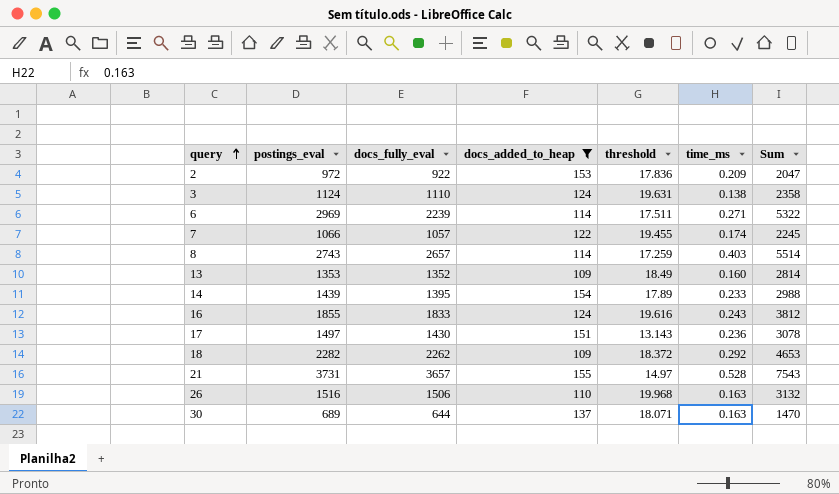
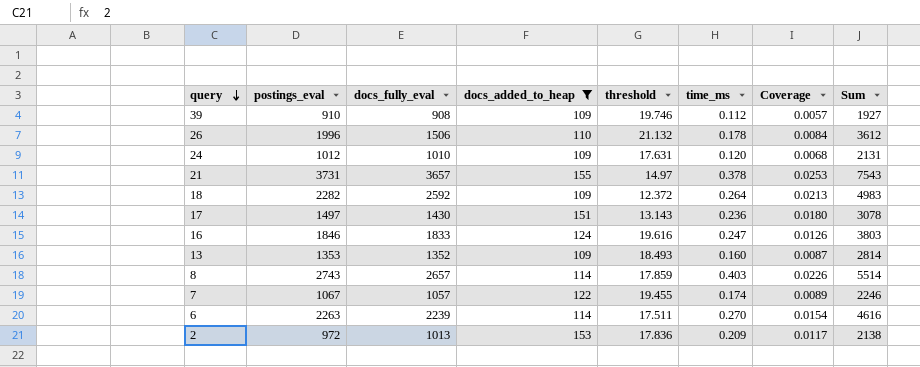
row order: query ascending -> query descending
column Coverage | formula: none -> [time_ms] / [threshold]
row 3: 1124 | 1110 | 124 | 19.631 | 0.138 | 2358 -> none
row 14: 1439 | 1395 | 154 | 17.89 | 0.233 | 2988 -> none
row 30: 689 | 644 | 137 | 18.071 | 0.163 | 1470 -> none
row 39: none -> 910 | 908 | 109 | 19.746 | 0.112 | 0.0057 | 1927
26 | postings_eval: 1516 -> 1996
26 | threshold: 19.968 -> 21.132
26 | time_ms: 0.163 -> 0.178
26 | Sum: 3132 -> 3612
row 24: none -> 1012 | 1010 | 109 | 17.631 | 0.120 | 0.0068 | 2131
21 | time_ms: 0.528 -> 0.378
18 | docs_fully_eval: 2262 -> 2592
18 | threshold: 18.372 -> 12.372
18 | time_ms: 0.292 -> 0.264
18 | Sum: 4653 -> 4983
16 | postings_eval: 1855 -> 1846
16 | time_ms: 0.243 -> 0.247
16 | Sum: 3812 -> 3803
13 | threshold: 18.49 -> 18.493
8 | threshold: 17.259 -> 17.859
7 | postings_eval: 1066 -> 1067
7 | Sum: 2245 -> 2246
6 | postings_eval: 2969 -> 2263
6 | time_ms: 0.271 -> 0.270
6 | Sum: 5322 -> 4616
2 | docs_fully_eval: 922 -> 1013
2 | Sum: 2047 -> 2138

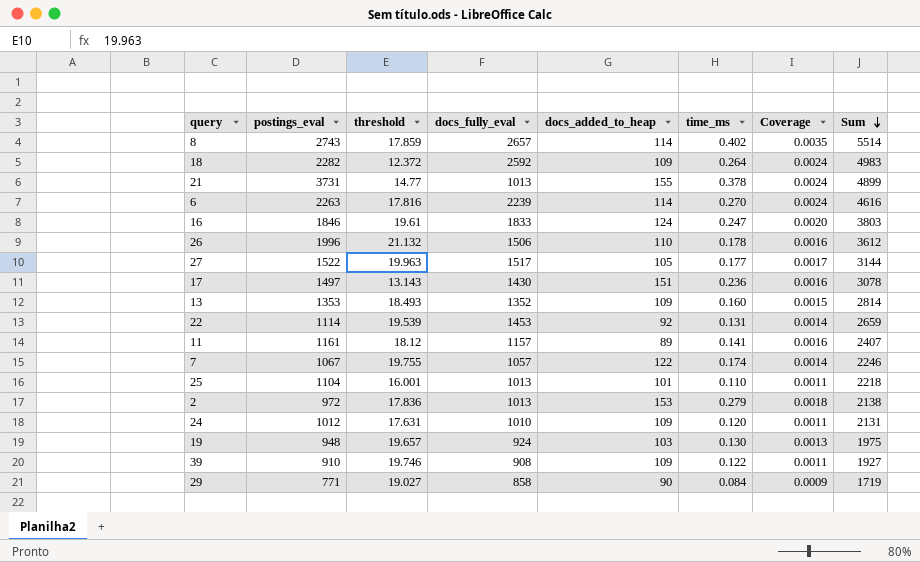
filter: docs_added_to_heap >= 109 -> none
row order: query descending -> Sum descending
column threshold | position: 5 -> 3
column Coverage | formula: [time_ms] / [threshold] -> [time_ms] / [docs_added_to_heap]
8 | time_ms: 0.403 -> 0.402
21 | threshold: 14.97 -> 14.77
21 | docs_fully_eval: 3657 -> 1013
21 | Sum: 7543 -> 4899
6 | threshold: 17.511 -> 17.816
16 | threshold: 19.616 -> 19.61
7 | threshold: 19.455 -> 19.755
2 | time_ms: 0.209 -> 0.279
39 | time_ms: 0.112 -> 0.122

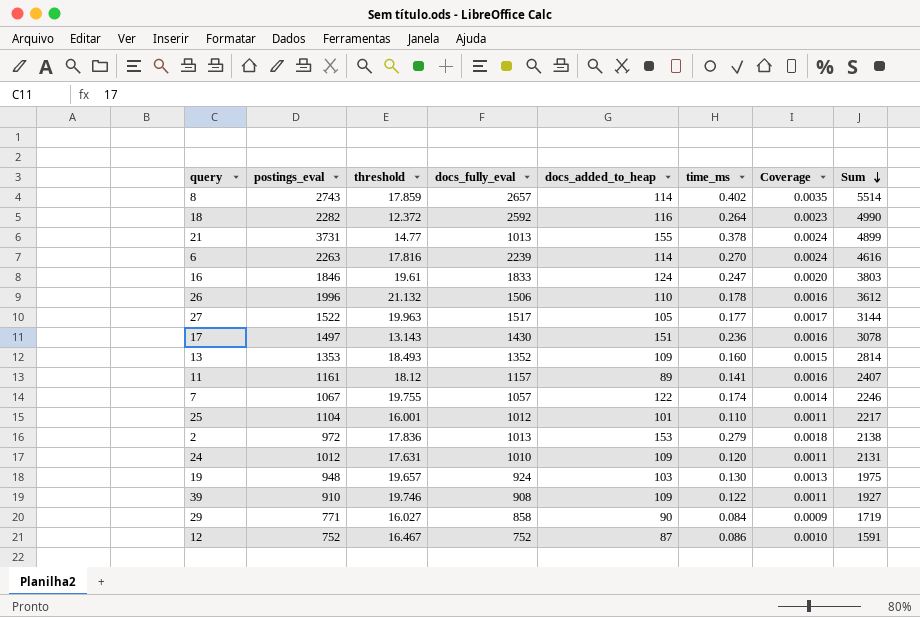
row 22: 1114 | 19.539 | 1453 | 92 | 0.131 | 0.0014 | 2659 -> none
18 | docs_added_to_heap: 109 -> 116
18 | Coverage: 0.0024 -> 0.0023
18 | Sum: 4983 -> 4990
25 | docs_fully_eval: 1013 -> 1012
25 | Sum: 2218 -> 2217
29 | threshold: 19.027 -> 16.027
row 12: none -> 752 | 16.467 | 752 | 87 | 0.086 | 0.0010 | 1591

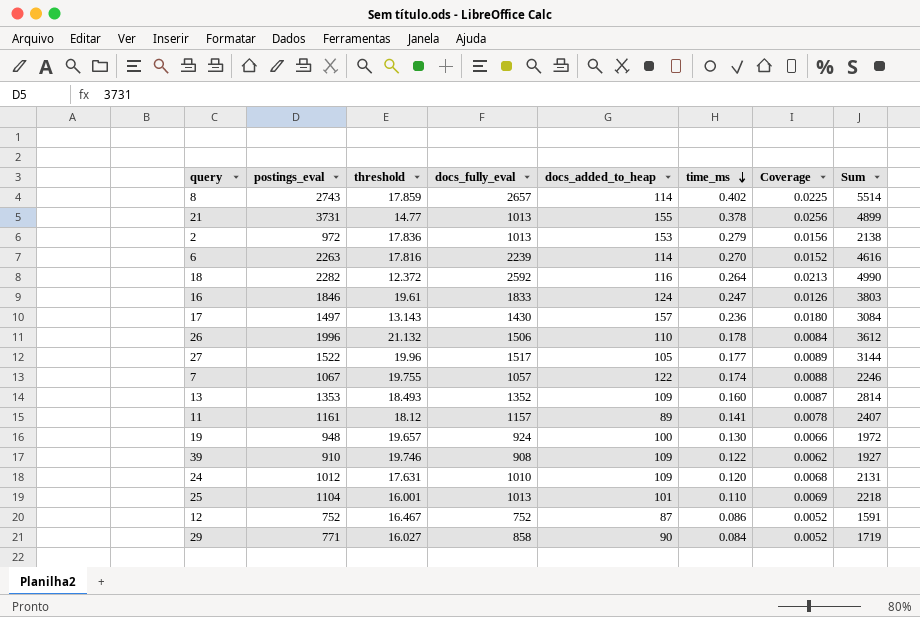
row order: Sum descending -> time_ms descending
column Coverage | formula: [time_ms] / [docs_added_to_heap] -> [time_ms] / [threshold]
17 | docs_added_to_heap: 151 -> 157
17 | Sum: 3078 -> 3084
27 | threshold: 19.963 -> 19.96
19 | docs_added_to_heap: 103 -> 100
19 | Sum: 1975 -> 1972
25 | docs_fully_eval: 1012 -> 1013
25 | Sum: 2217 -> 2218

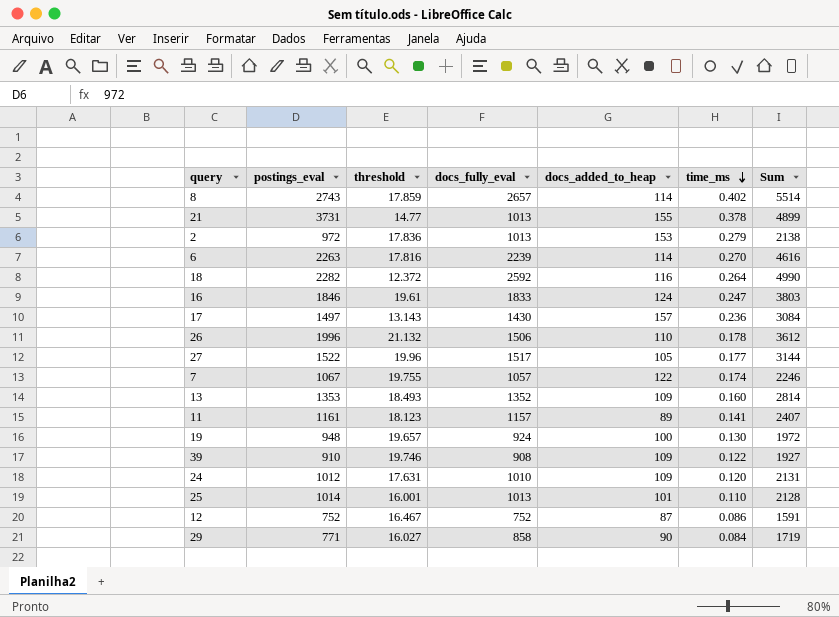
column Coverage | formula: [time_ms] / [threshold] -> none
11 | threshold: 18.12 -> 18.123
25 | postings_eval: 1104 -> 1014
25 | Sum: 2218 -> 2128

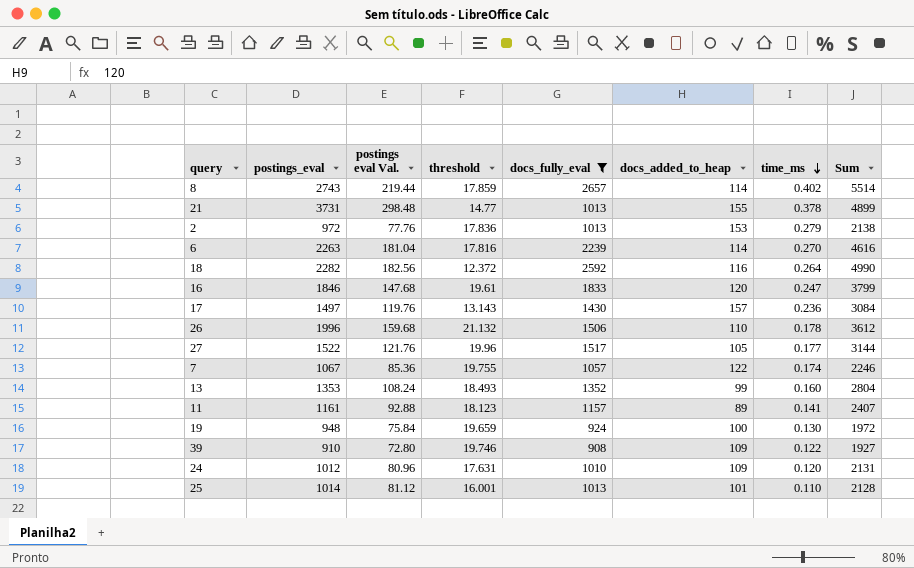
filter: none -> docs_fully_eval >= 908
column postings eval Val. | formula: none -> [postings_eval] * 0.08
16 | docs_added_to_heap: 124 -> 120
16 | Sum: 3803 -> 3799
13 | docs_added_to_heap: 109 -> 99
13 | Sum: 2814 -> 2804
19 | threshold: 19.657 -> 19.659

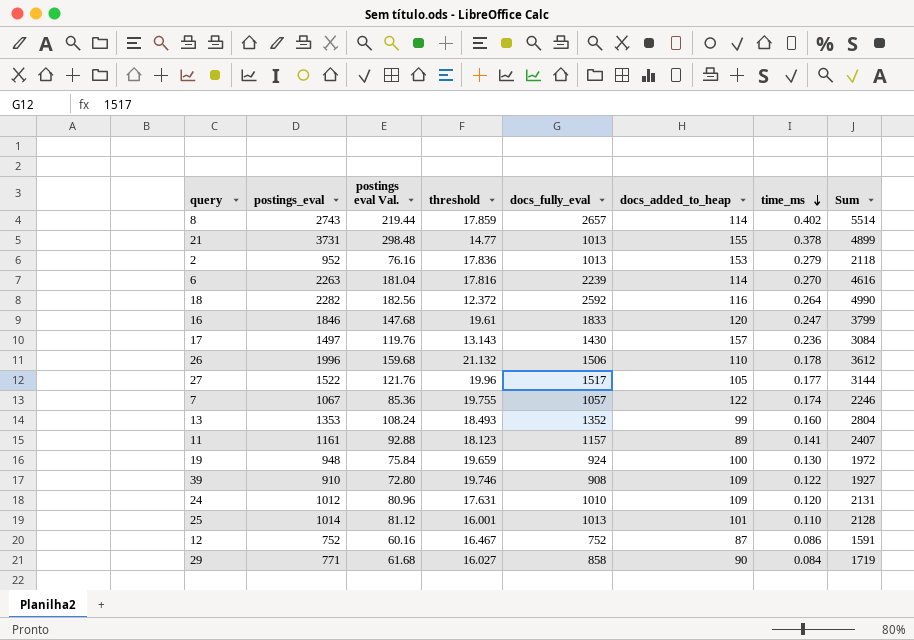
filter: docs_fully_eval >= 908 -> none
2 | postings_eval: 972 -> 952
2 | postings eval Val.: 77.76 -> 76.16
2 | Sum: 2138 -> 2118

